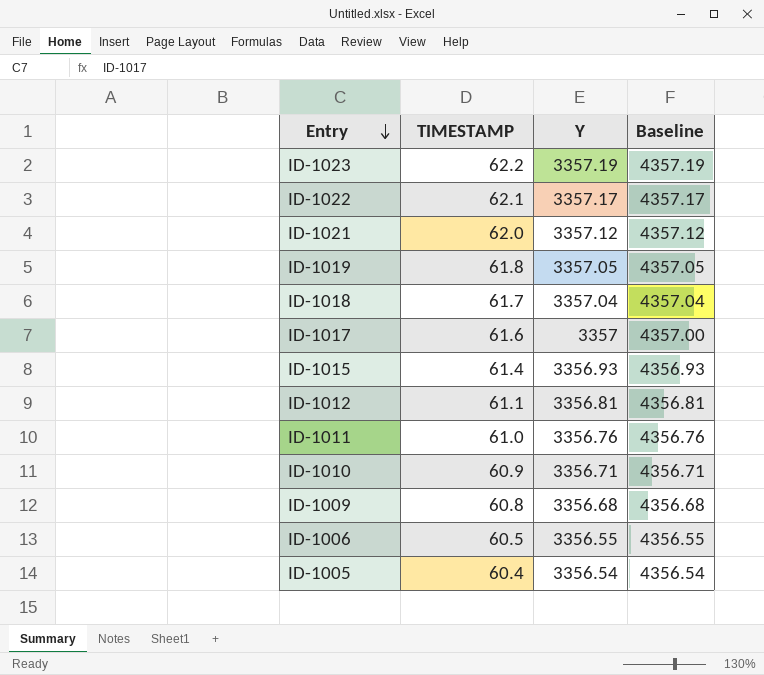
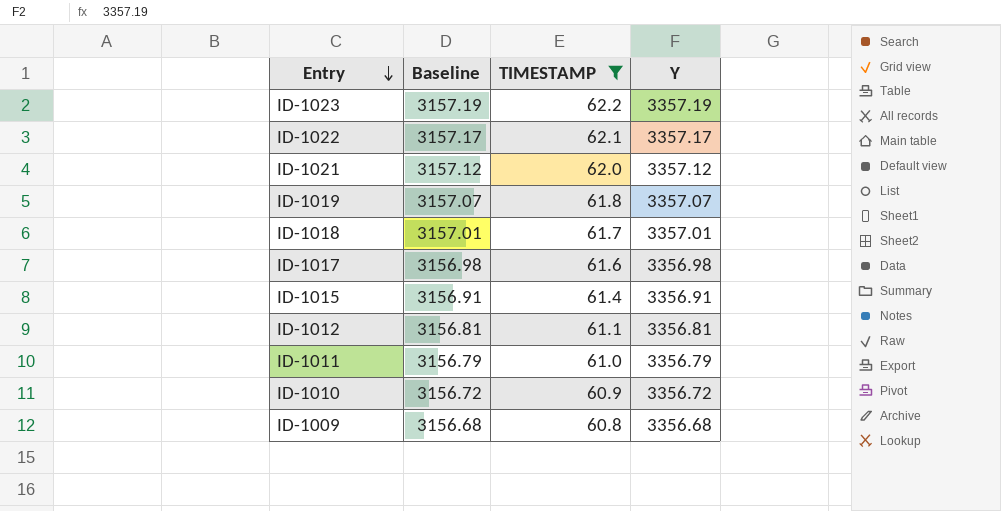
filter: none -> TIMESTAMP >= 60.8
column Baseline | formula: [Y] + 1000 -> [Y] - 200
column Baseline | position: 4 -> 2
ID-1019 | Y: 3357.05 -> 3357.07
ID-1018 | Y: 3357.04 -> 3357.01
ID-1017 | Y: 3357 -> 3356.98
ID-1015 | Y: 3356.93 -> 3356.91
ID-1011 | Y: 3356.76 -> 3356.79
ID-1010 | Y: 3356.71 -> 3356.72

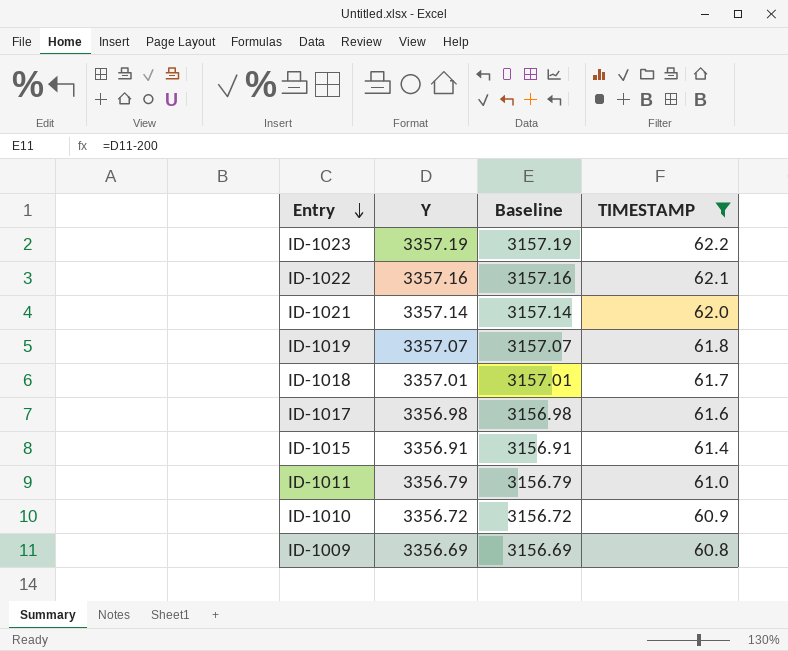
column Y | position: 4 -> 2
row ID-1012: 3156.81 | 61.1 | 3356.81 -> none
ID-1022 | Y: 3357.17 -> 3357.16
ID-1022 | Baseline: 3157.17 -> 3157.16
ID-1021 | Y: 3357.12 -> 3357.14
ID-1021 | Baseline: 3157.12 -> 3157.14
ID-1009 | Y: 3356.68 -> 3356.69
ID-1009 | Baseline: 3156.68 -> 3156.69

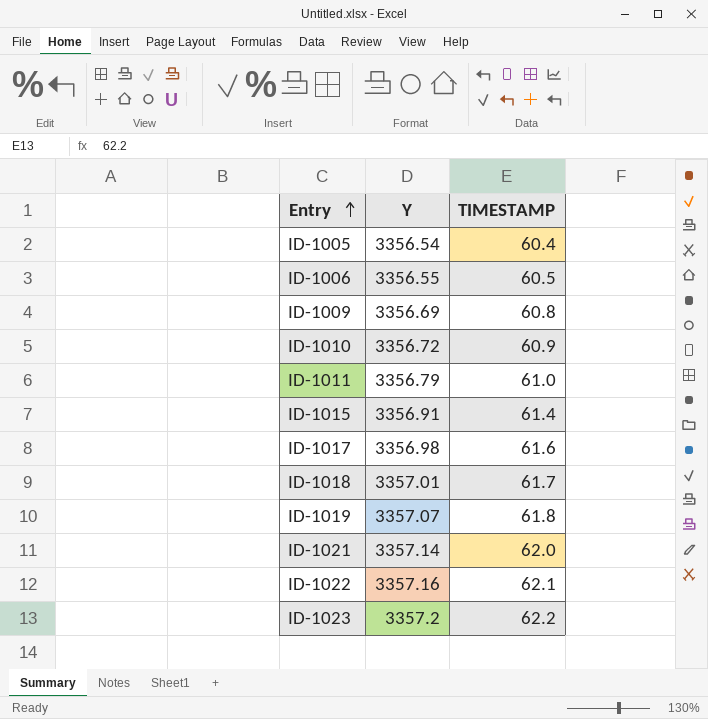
filter: TIMESTAMP >= 60.8 -> none
row order: Entry descending -> Entry ascending
column Baseline | formula: [Y] - 200 -> none
ID-1023 | Y: 3357.19 -> 3357.2

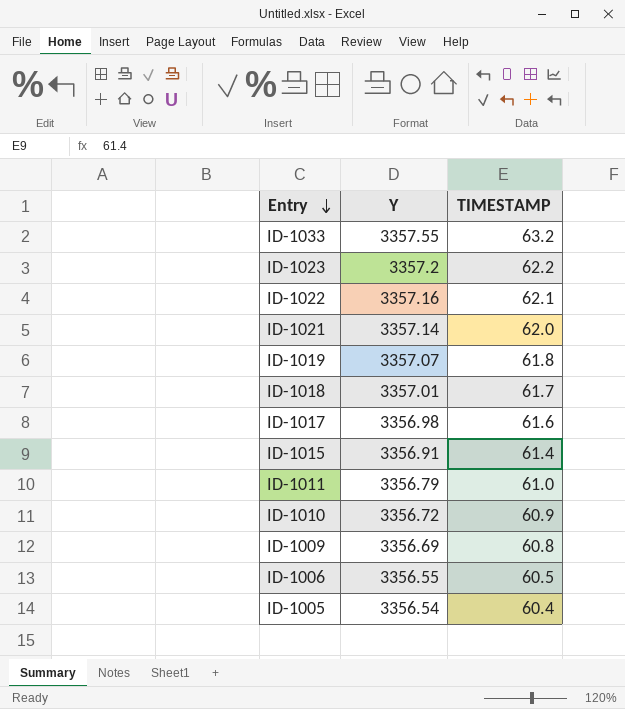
row order: Entry ascending -> Entry descending
row ID-1033: none -> 3357.55 | 63.2

